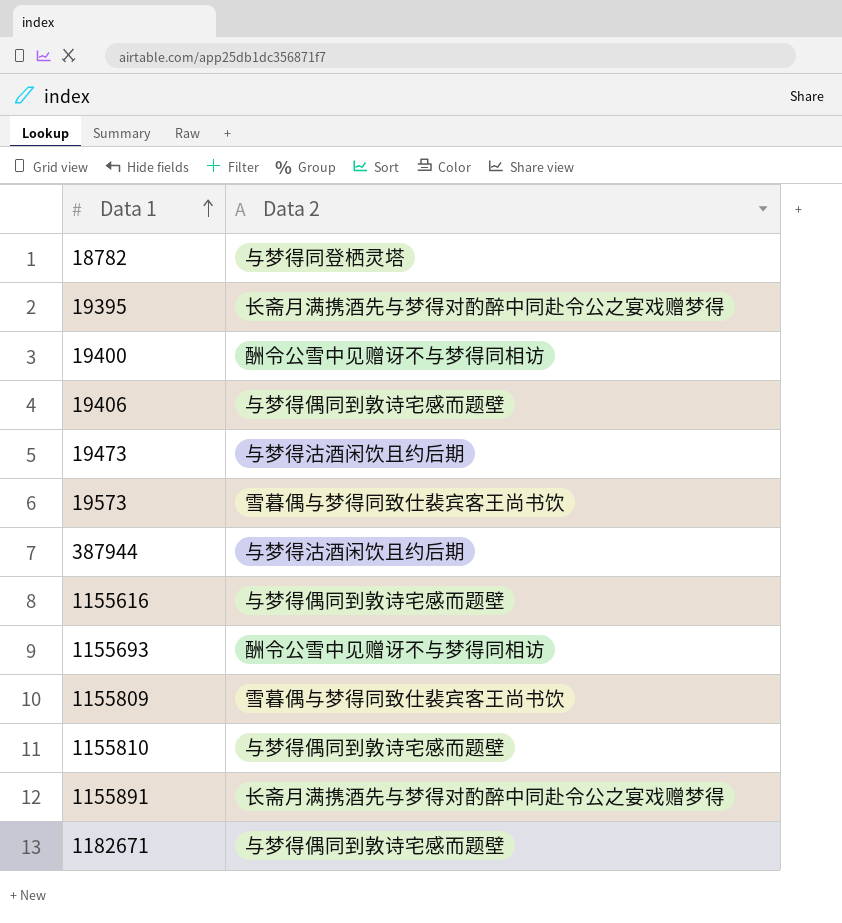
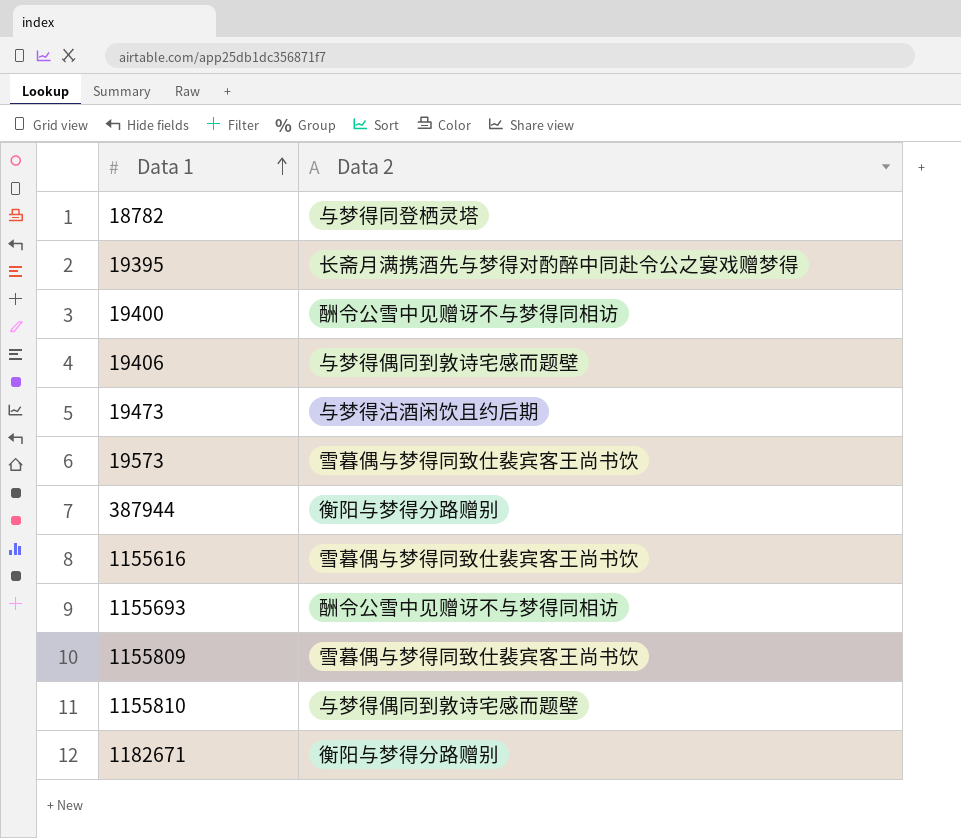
row 1155891: 长斋月满携酒先与梦得对酌醉中同赴令公之宴戏赠梦得 -> none
387944 | Data 2: 与梦得沽酒闲饮且约后期 -> 衡阳与梦得分路赠别
1155616 | Data 2: 与梦得偶同到敦诗宅感而题壁 -> 雪暮偶与梦得同致仕裴宾客王尚书饮
1182671 | Data 2: 与梦得偶同到敦诗宅感而题壁 -> 衡阳与梦得分路赠别

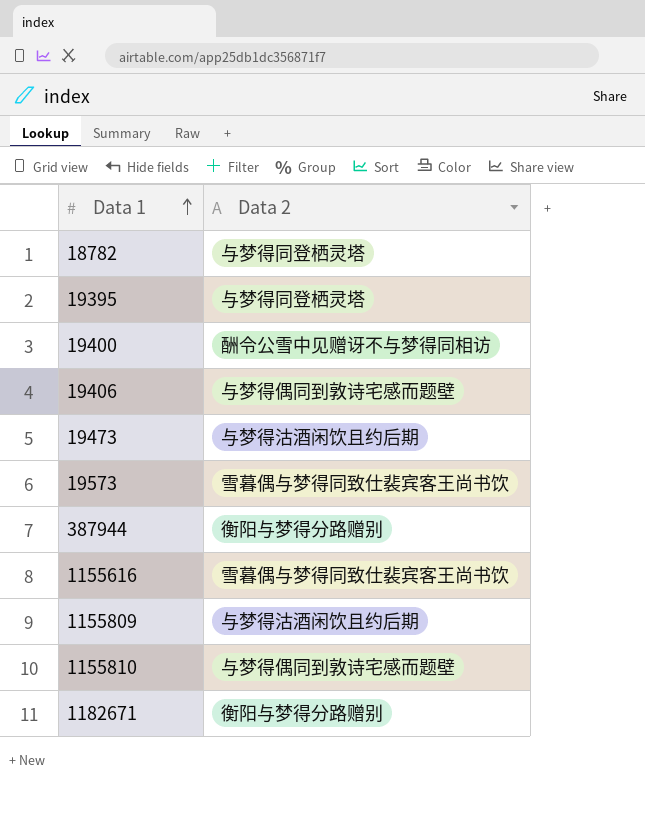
row 1155693: 酬令公雪中见赠讶不与梦得同相访 -> none
19395 | Data 2: 长斋月满携酒先与梦得对酌醉中同赴令公之宴戏赠梦得 -> 与梦得同登栖灵塔
1155809 | Data 2: 雪暮偶与梦得同致仕裴宾客王尚书饮 -> 与梦得沽酒闲饮且约后期

